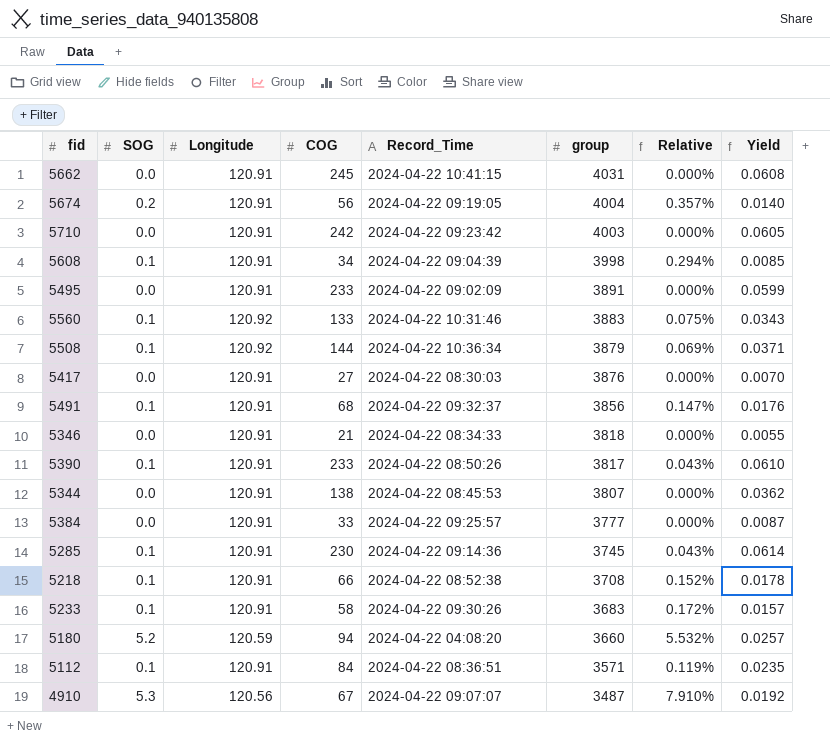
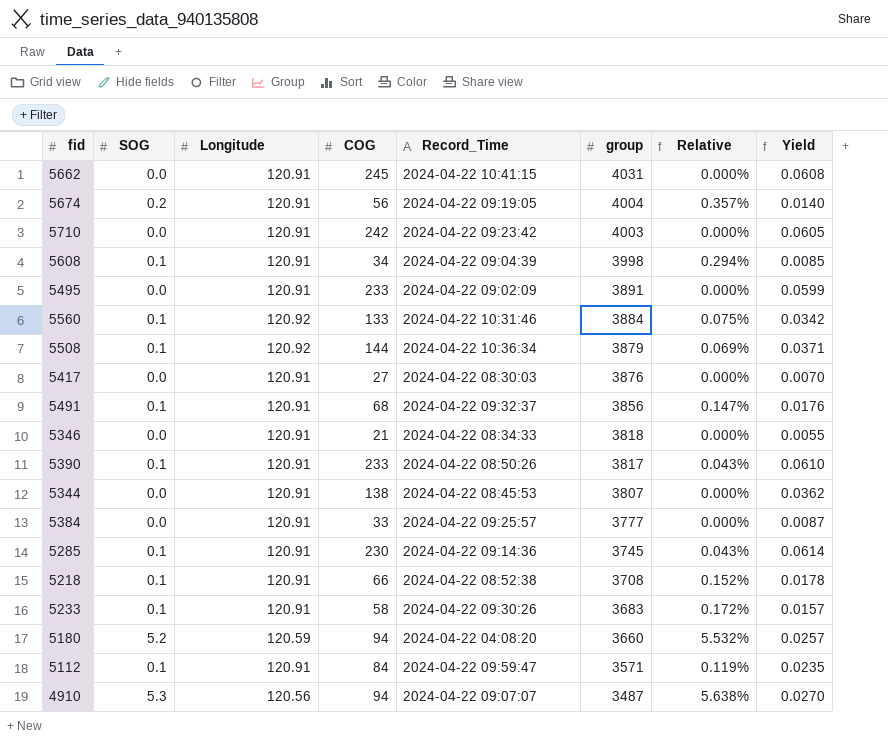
5560 | group: 3883 -> 3884
5560 | Yield: 0.0343 -> 0.0342
5112 | Record_Time: 2024-04-22 08:36:51 -> 2024-04-22 09:59:47
4910 | COG: 67 -> 94
4910 | Relative: 7.910% -> 5.638%
4910 | Yield: 0.0192 -> 0.0270

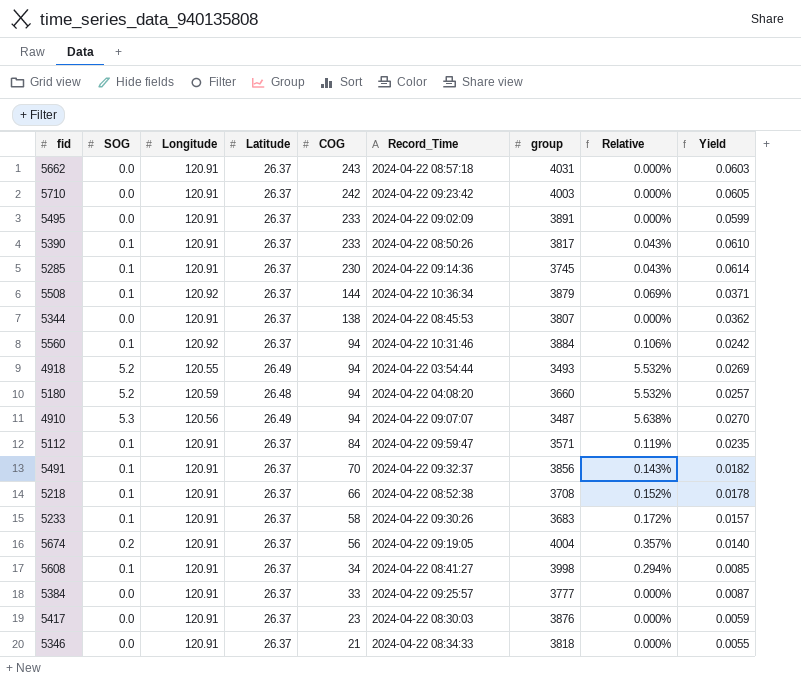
row order: group descending -> COG descending
column Latitude | position: none -> 4
5662 | COG: 245 -> 243
5662 | Record_Time: 2024-04-22 10:41:15 -> 2024-04-22 08:57:18
5662 | Yield: 0.0608 -> 0.0603
5560 | COG: 133 -> 94
5560 | Relative: 0.075% -> 0.106%
5560 | Yield: 0.0342 -> 0.0242
row 4918: none -> 5.2 | 120.55 | 26.49 | 94 | 2024-04-22 03:54:44 | 3493 | 5.532% | 0.0269
5491 | COG: 68 -> 70
5491 | Relative: 0.147% -> 0.143%
5491 | Yield: 0.0176 -> 0.0182
5608 | Record_Time: 2024-04-22 09:04:39 -> 2024-04-22 08:41:27
5417 | COG: 27 -> 23
5417 | Yield: 0.0070 -> 0.0059

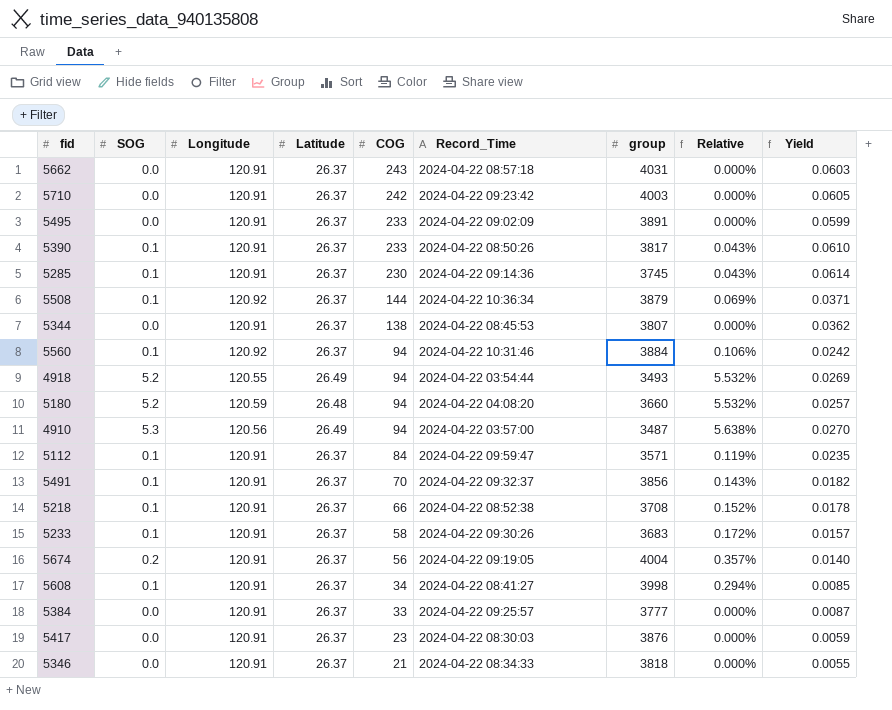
4910 | Record_Time: 2024-04-22 09:07:07 -> 2024-04-22 03:57:00

